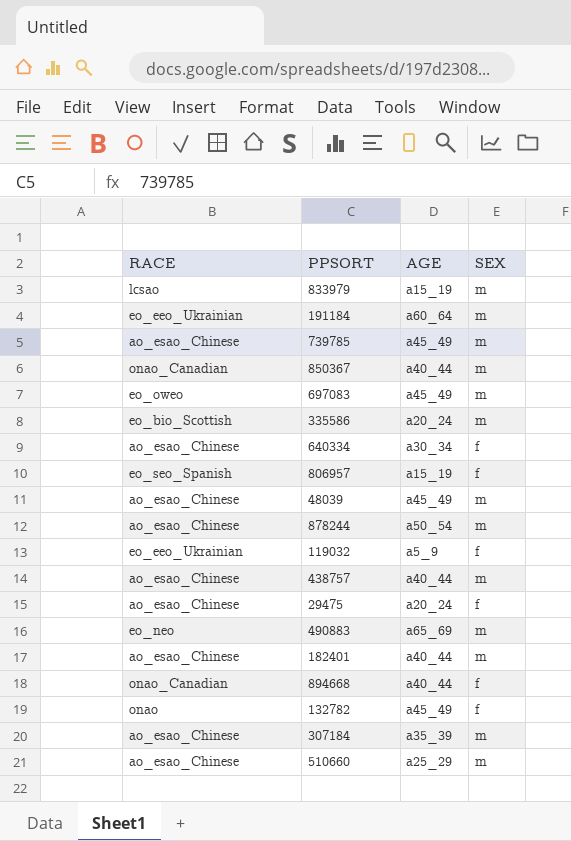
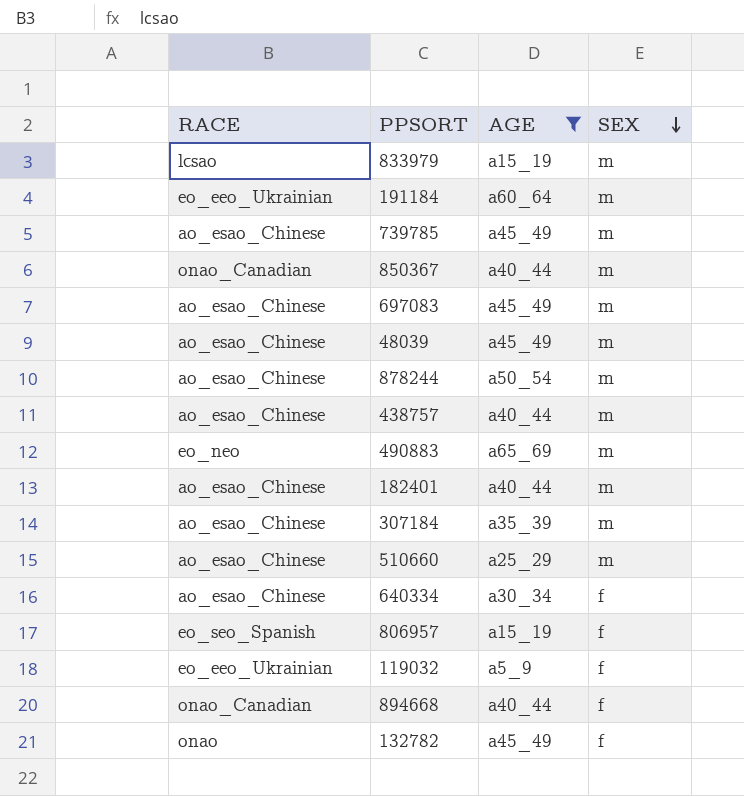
filter: none -> AGE != a20_24
row order: none -> SEX descending
697083 | RACE: eo_oweo -> ao_esao_Chinese

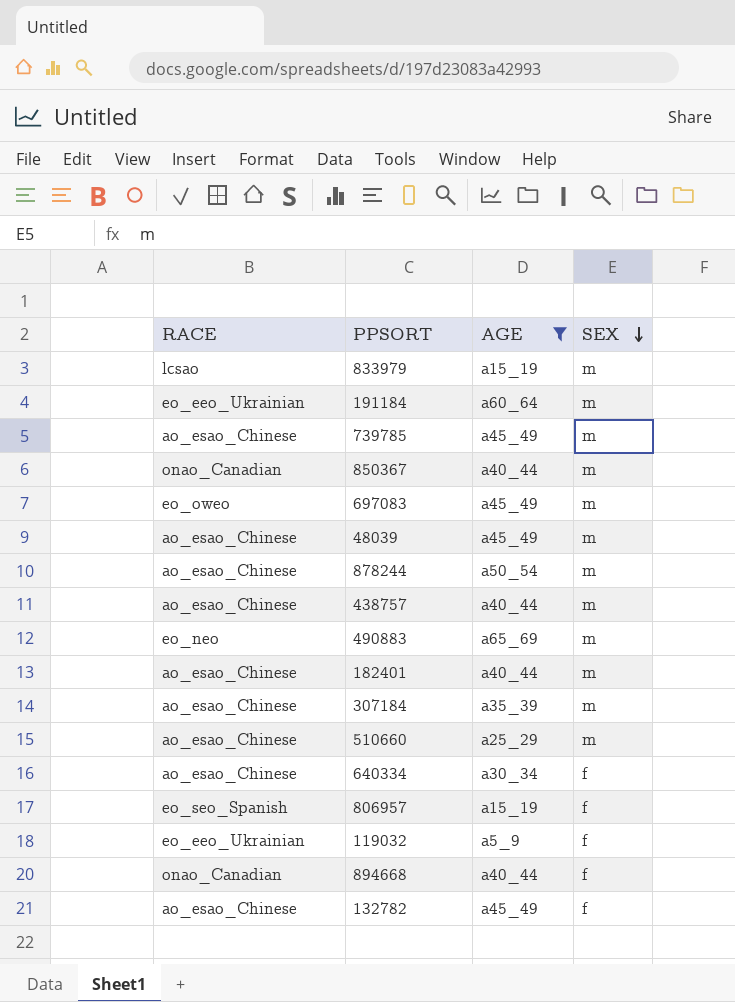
697083 | RACE: ao_esao_Chinese -> eo_oweo
132782 | RACE: onao -> ao_esao_Chinese

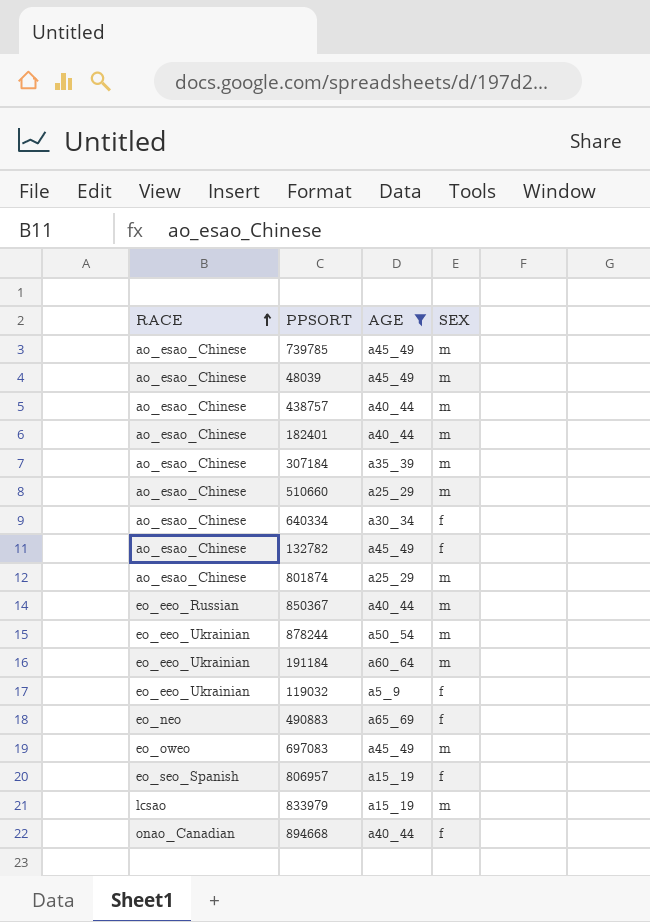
row order: SEX descending -> RACE ascending
row 801874: none -> ao_esao_Chinese | a25_29 | m
850367 | RACE: onao_Canadian -> eo_eeo_Russian
878244 | RACE: ao_esao_Chinese -> eo_eeo_Ukrainian
490883 | SEX: m -> f

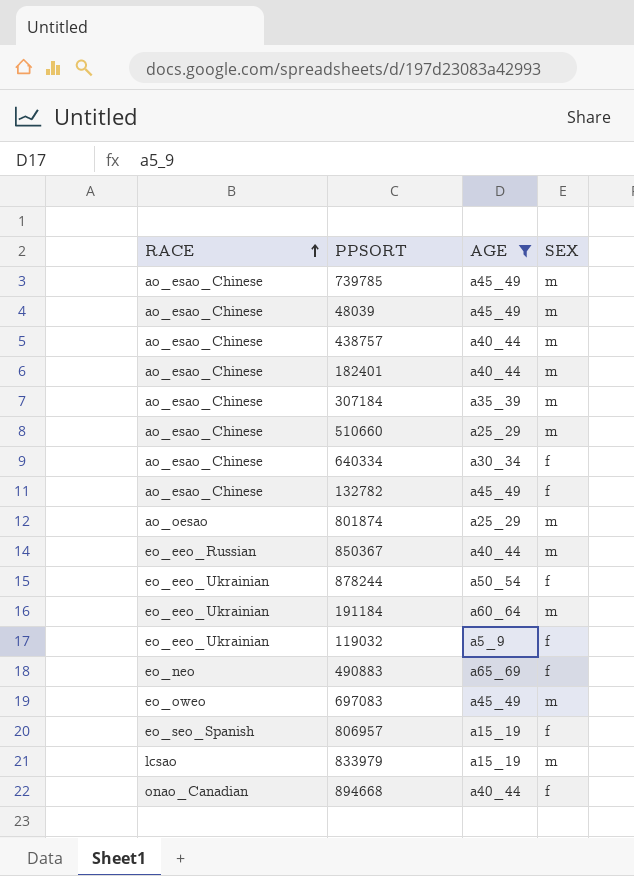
801874 | RACE: ao_esao_Chinese -> ao_oesao
878244 | SEX: m -> f

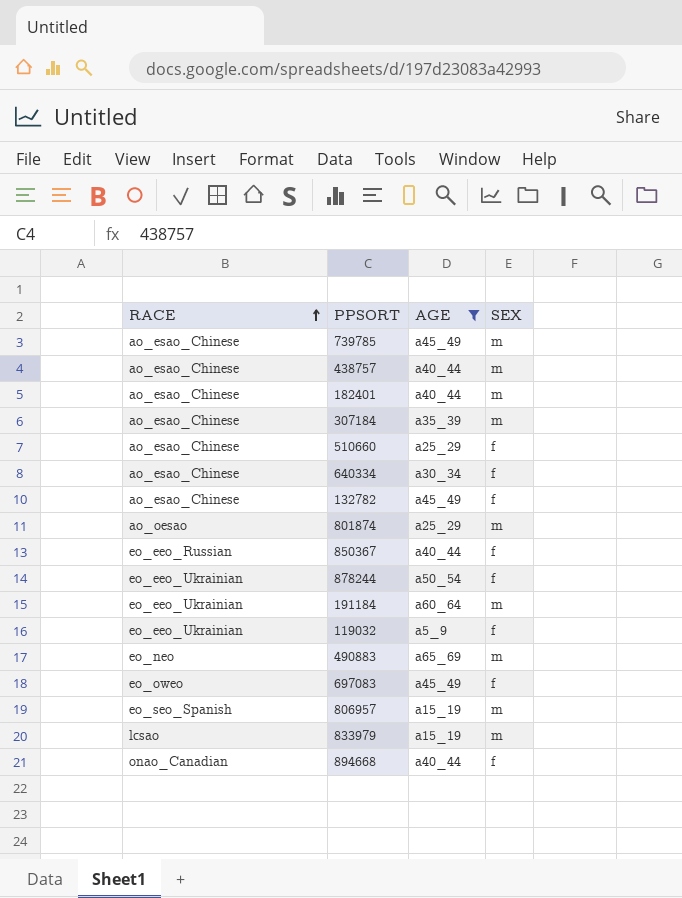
row 48039: ao_esao_Chinese | a45_49 | m -> none
510660 | SEX: m -> f
850367 | SEX: m -> f
490883 | SEX: f -> m
697083 | SEX: m -> f
806957 | SEX: f -> m

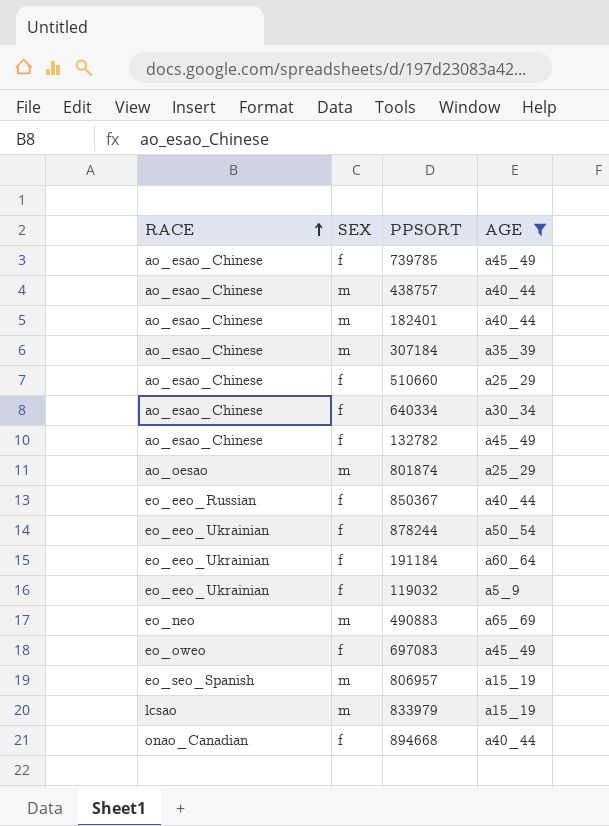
column SEX | position: 4 -> 2
739785 | SEX: m -> f
191184 | SEX: m -> f

